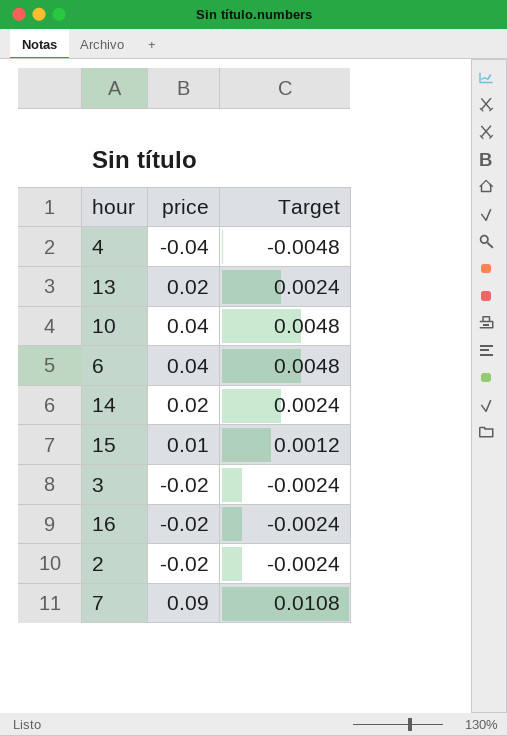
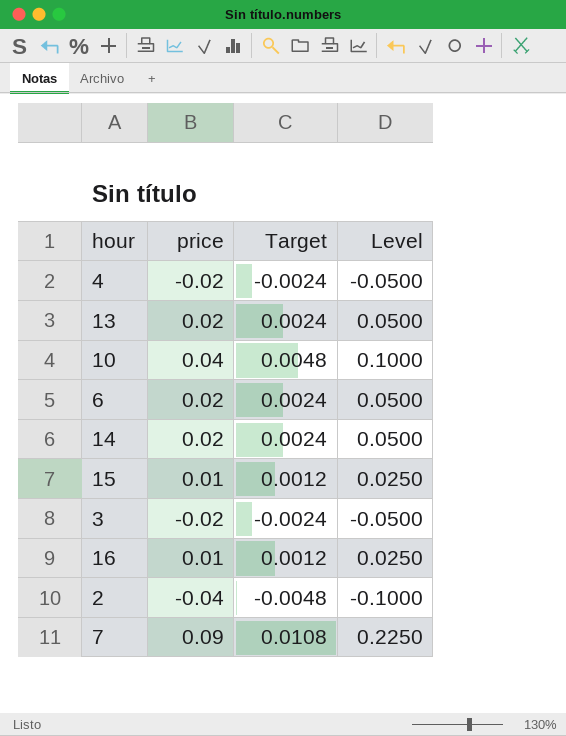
column Level | formula: none -> [price] * 2.5
4 | price: -0.04 -> -0.02
4 | Target: -0.0048 -> -0.0024
6 | price: 0.04 -> 0.02
6 | Target: 0.0048 -> 0.0024
16 | price: -0.02 -> 0.01
16 | Target: -0.0024 -> 0.0012
2 | price: -0.02 -> -0.04
2 | Target: -0.0024 -> -0.0048

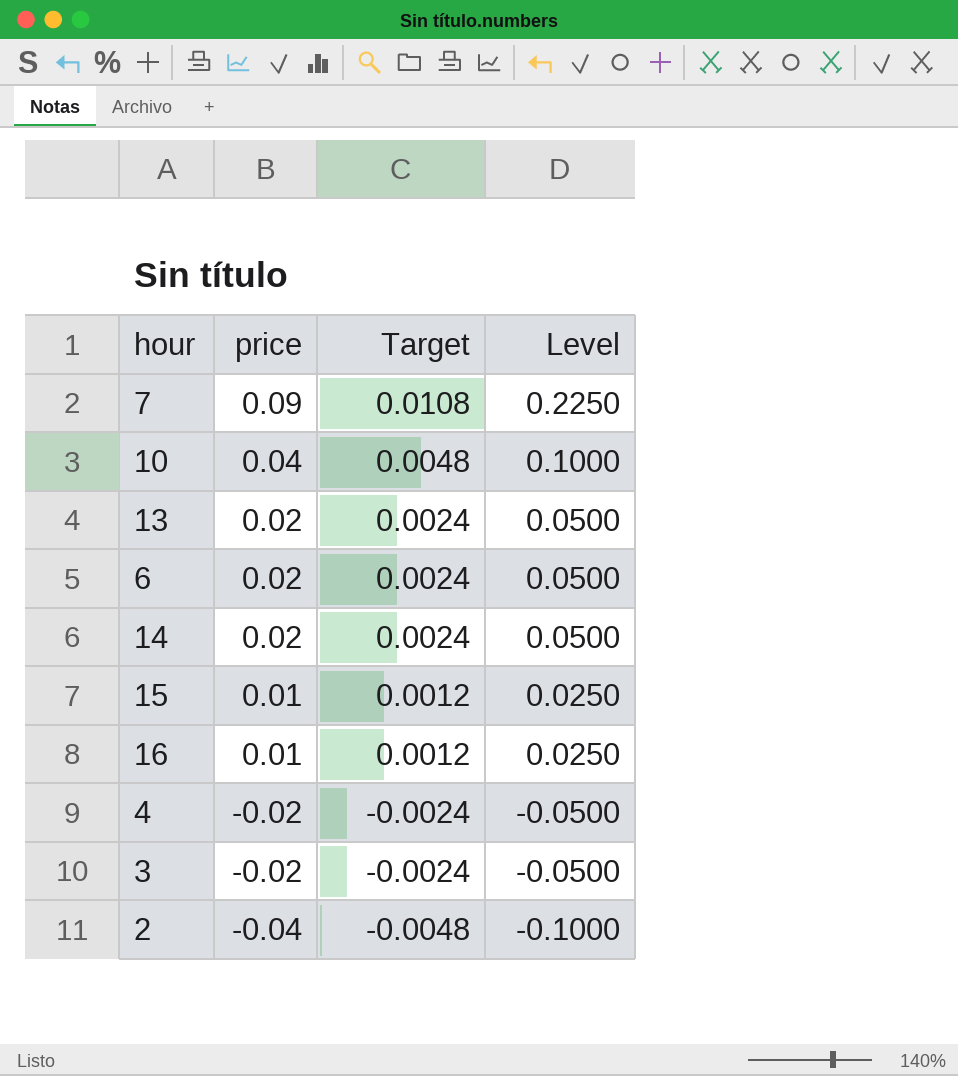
row order: none -> price descending

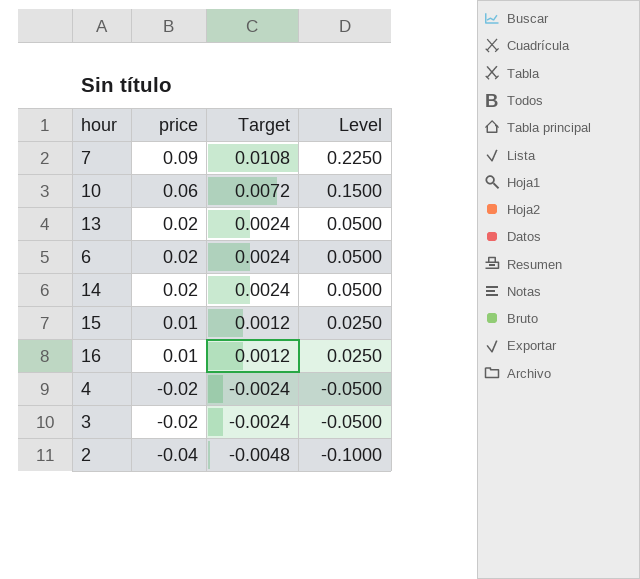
10 | price: 0.04 -> 0.06
10 | Target: 0.0048 -> 0.0072
10 | Level: 0.1000 -> 0.1500

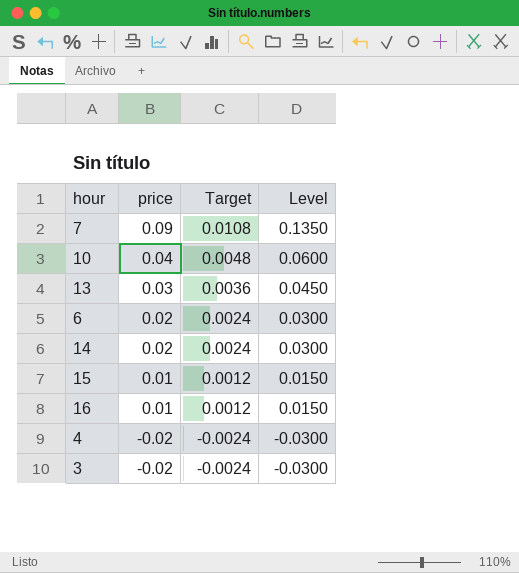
column Level | formula: [price] * 2.5 -> [price] * 1.5
row 2: -0.04 | -0.0048 | -0.1000 -> none
10 | price: 0.06 -> 0.04
10 | Target: 0.0072 -> 0.0048
13 | price: 0.02 -> 0.03
13 | Target: 0.0024 -> 0.0036

